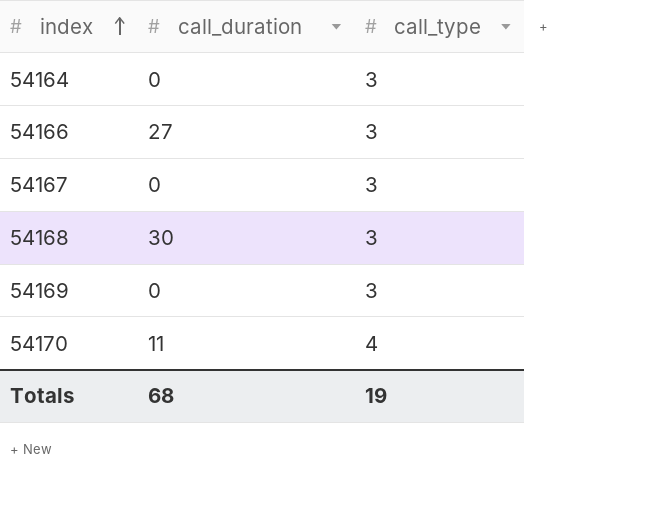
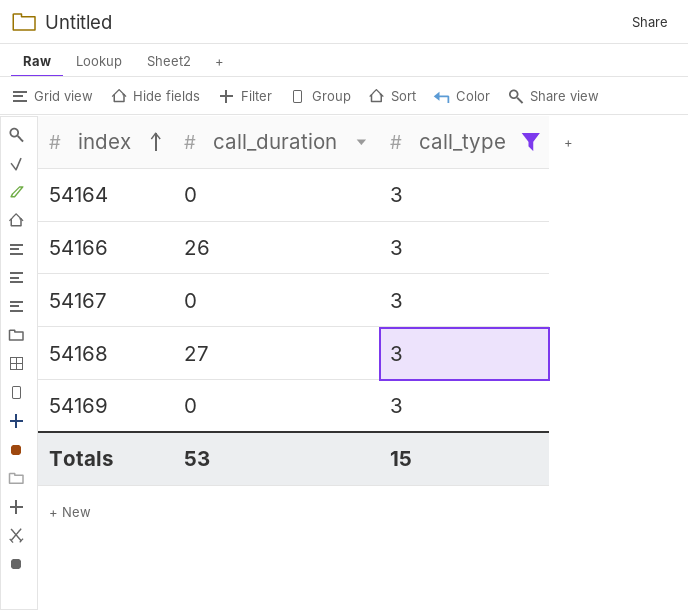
filter: none -> call_type = 3
54166 | call_duration: 27 -> 26
54168 | call_duration: 30 -> 27
Totals | call_duration: 68 -> 53
Totals | call_type: 19 -> 15

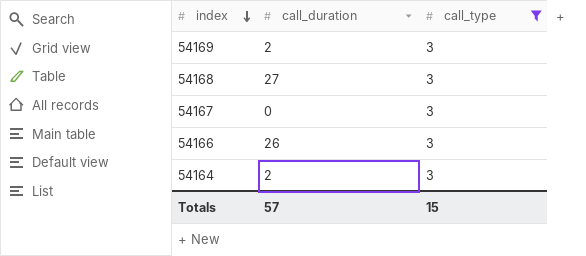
row order: index ascending -> index descending
54169 | call_duration: 0 -> 2
54164 | call_duration: 0 -> 2
Totals | call_duration: 53 -> 57

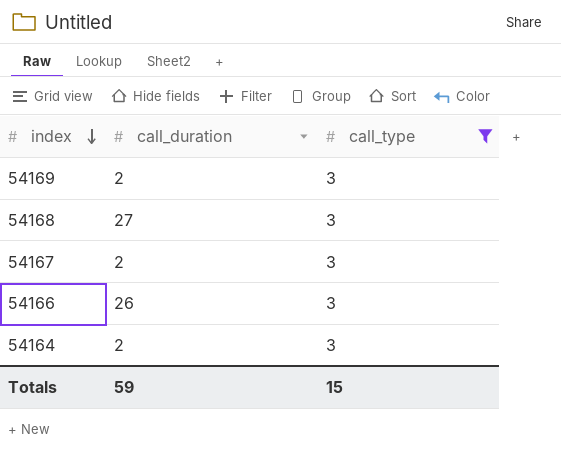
54167 | call_duration: 0 -> 2
Totals | call_duration: 57 -> 59

